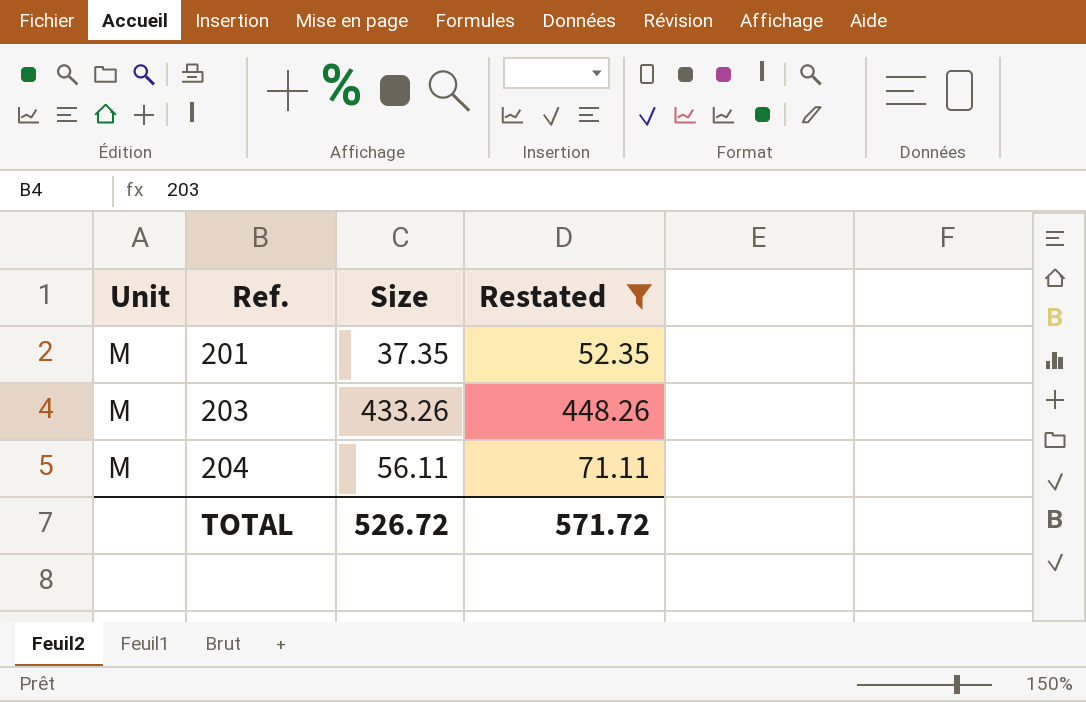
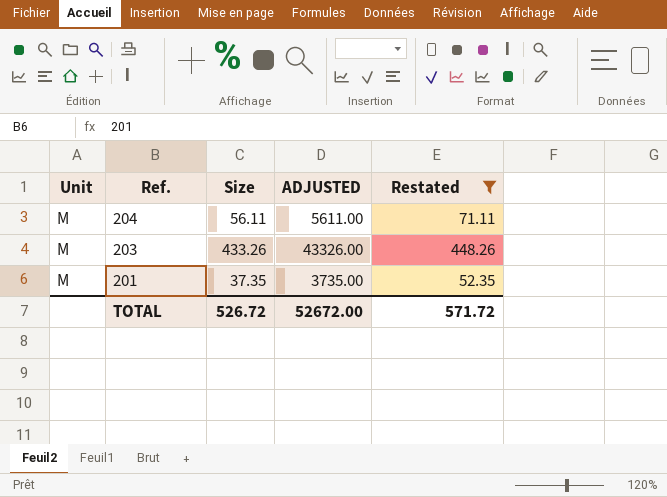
row order: Ref. ascending -> Ref. descending
column ADJUSTED | formula: none -> [Size] * 100

